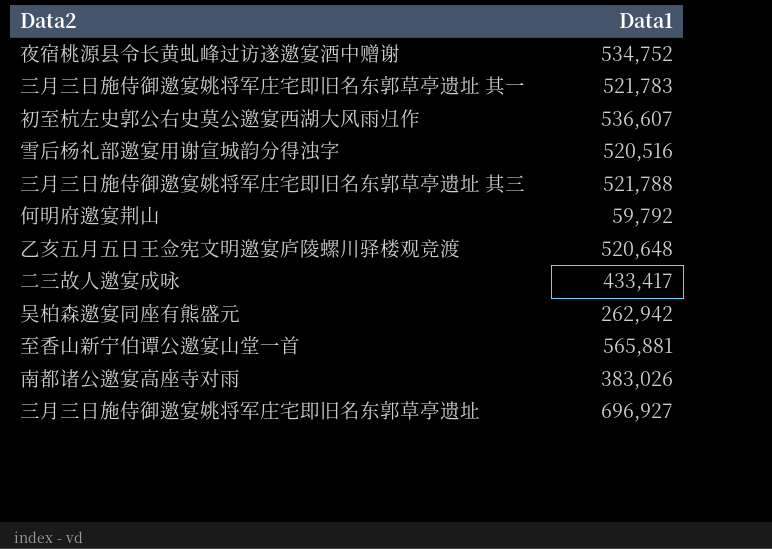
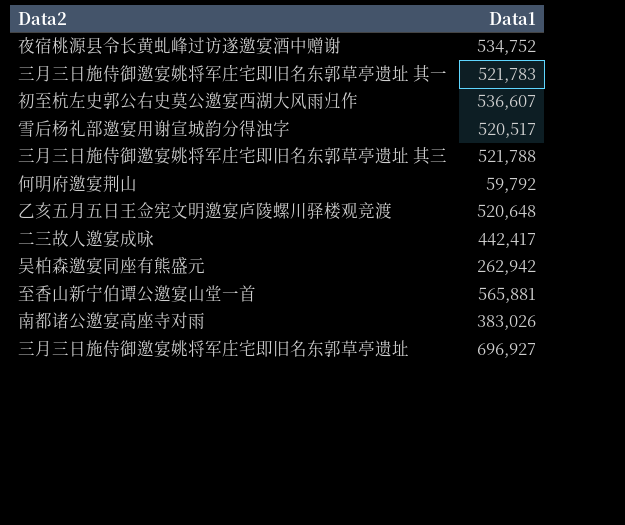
雪后杨礼部邀宴用谢宣城韵分得浊字 | Data1: 520,516 -> 520,517
二三故人邀宴成咏 | Data1: 433,417 -> 442,417

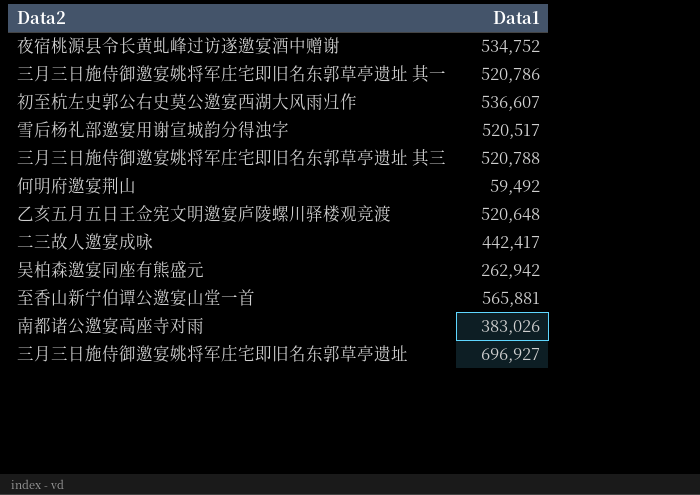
三月三日施侍御邀宴姚将军庄宅即旧名东郭草亭遗址 其一 | Data1: 521,783 -> 520,786
三月三日施侍御邀宴姚将军庄宅即旧名东郭草亭遗址 其三 | Data1: 521,788 -> 520,788
何明府邀宴荆山 | Data1: 59,792 -> 59,492

